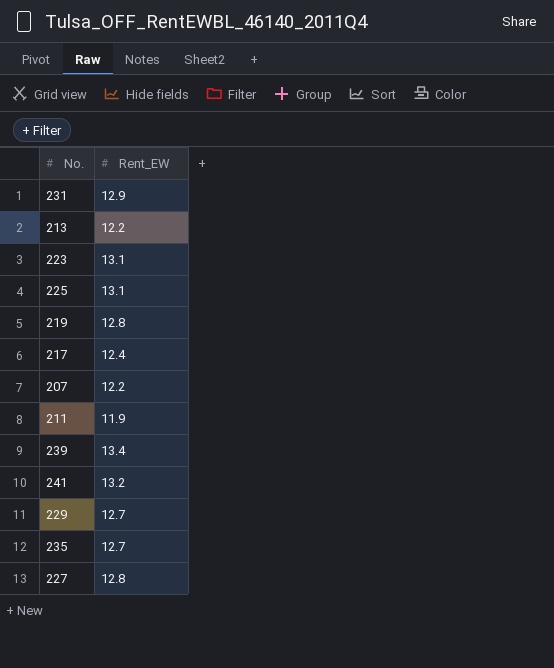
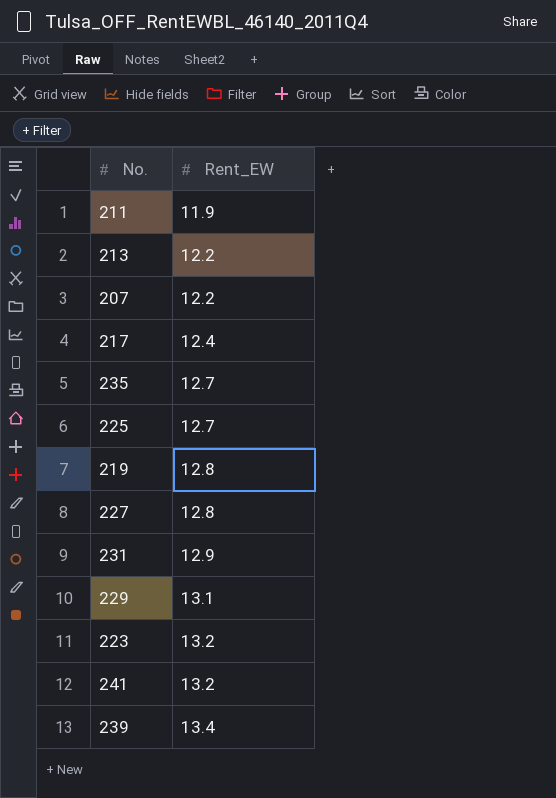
row order: none -> Rent_EW ascending
225 | Rent_EW: 13.1 -> 12.7
229 | Rent_EW: 12.7 -> 13.1
223 | Rent_EW: 13.1 -> 13.2

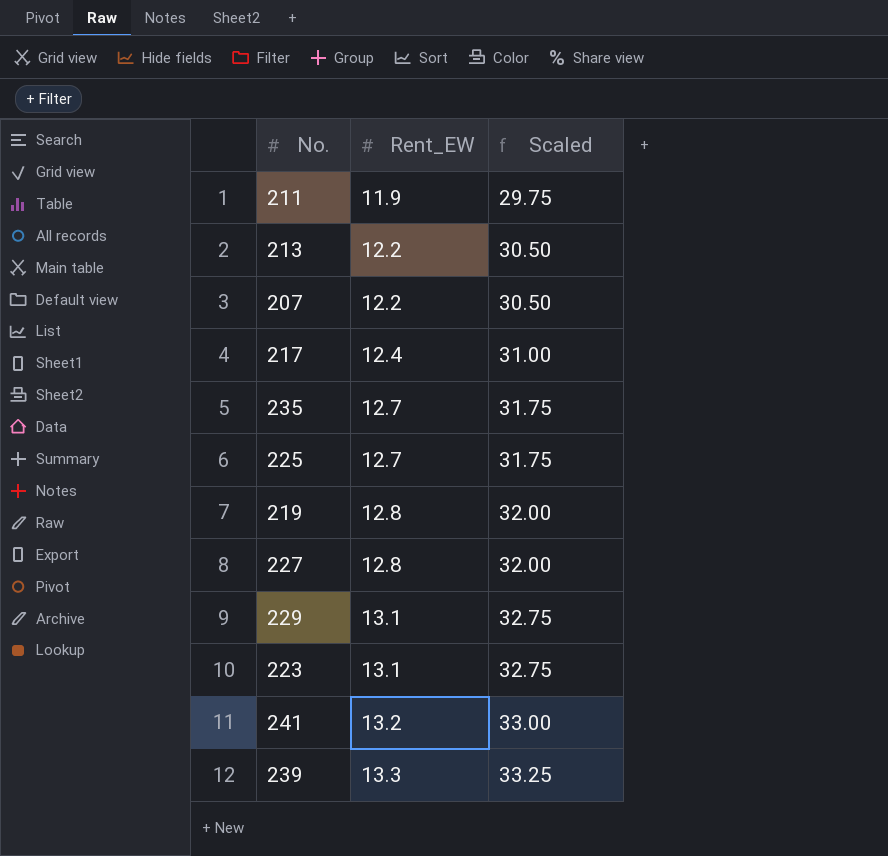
column Scaled | formula: none -> [Rent_EW] * 2.5
row 231: 12.9 -> none
223 | Rent_EW: 13.2 -> 13.1
239 | Rent_EW: 13.4 -> 13.3

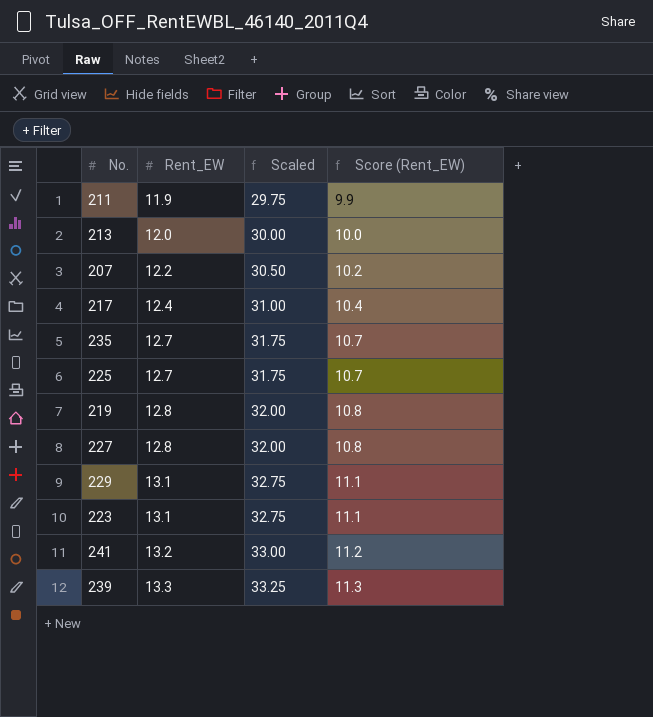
column Score (Rent_EW) | formula: none -> [Rent_EW] - 2
213 | Rent_EW: 12.2 -> 12.0
213 | Scaled: 30.50 -> 30.00

